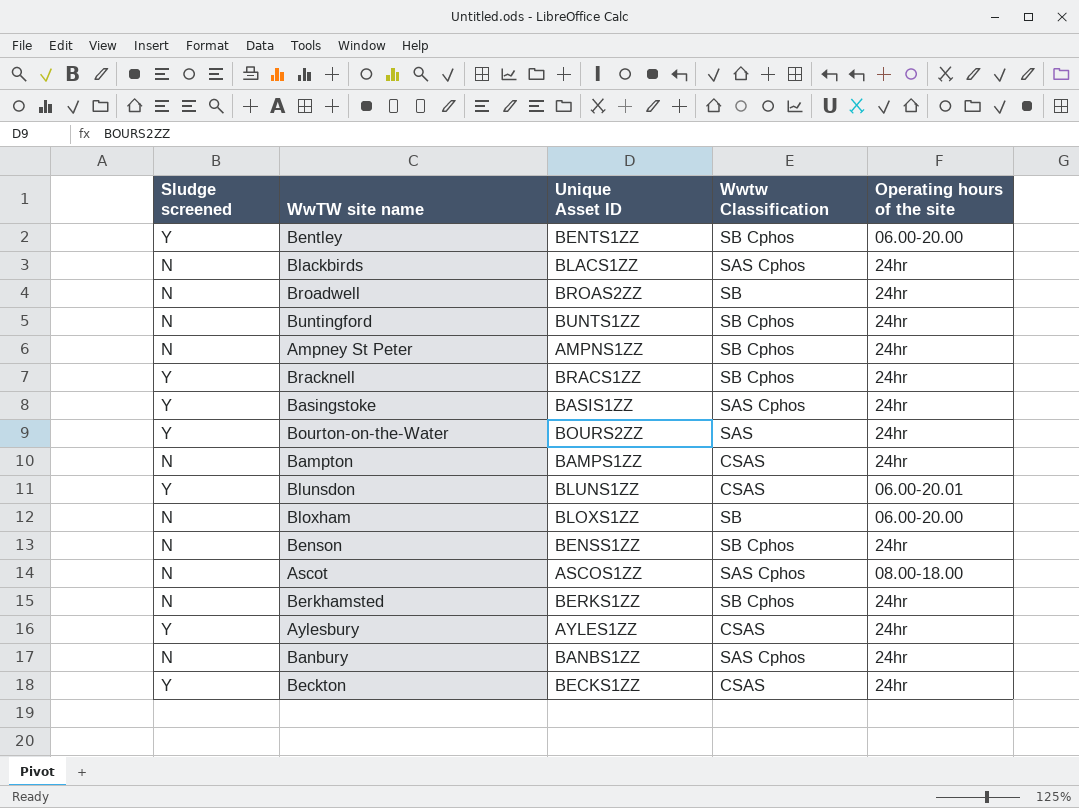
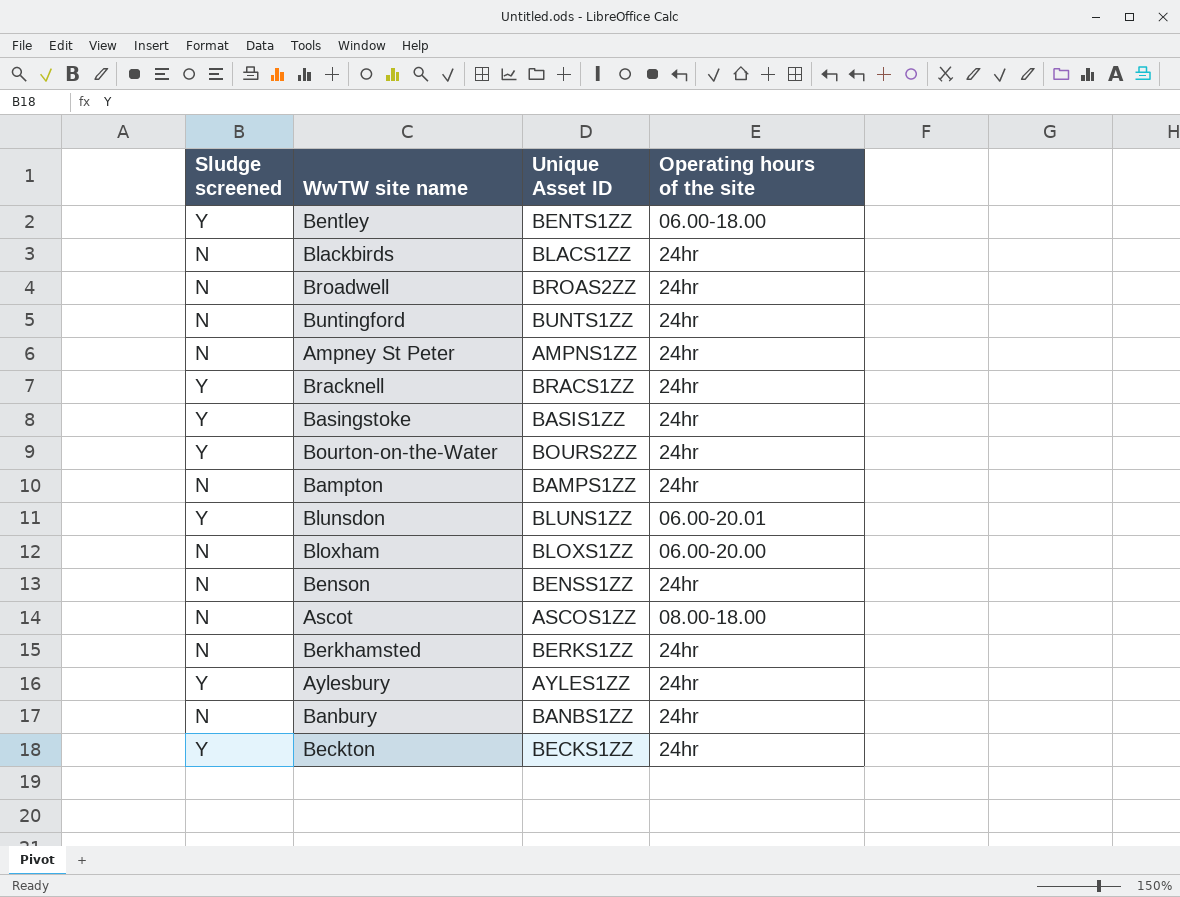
column Wwtw Classification | position: 4 -> none
Bentley | Operating hours of the site: 06.00-20.00 -> 06.00-18.00

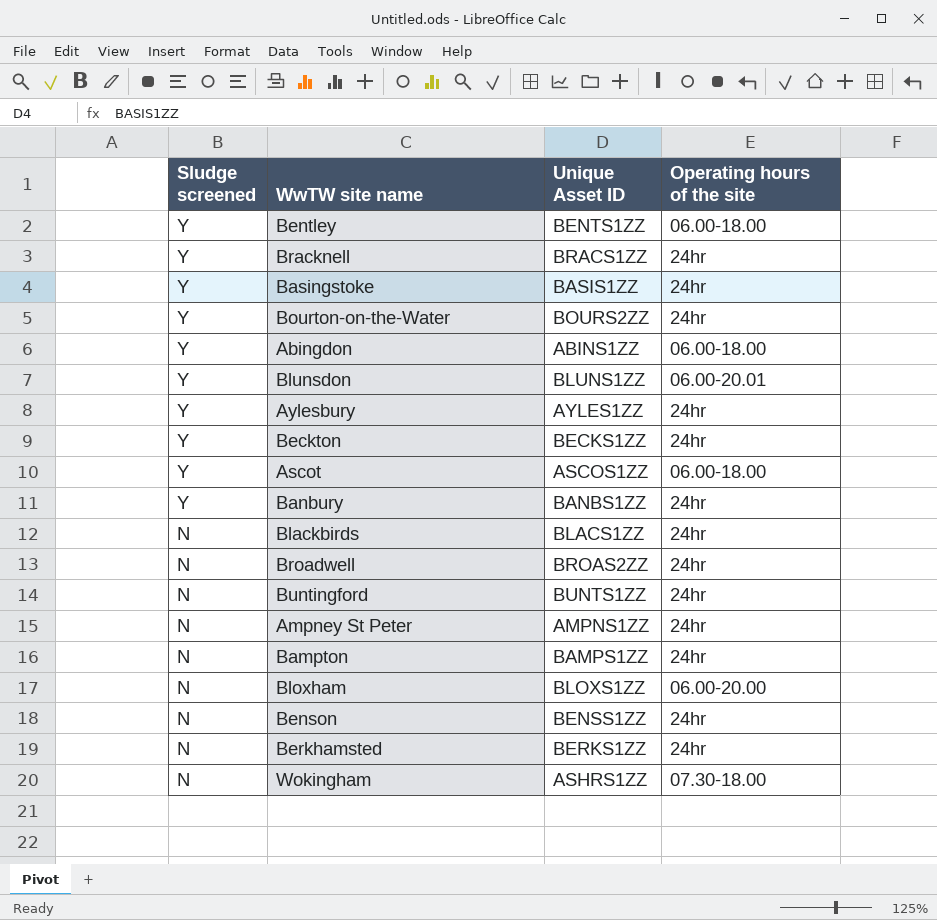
row order: none -> Sludge screened descending
row Abingdon: none -> Y | ABINS1ZZ | 06.00-18.00
Ascot | Sludge screened: N -> Y
Ascot | Operating hours of the site: 08.00-18.00 -> 06.00-18.00
Banbury | Sludge screened: N -> Y
row Wokingham: none -> N | ASHRS1ZZ | 07.30-18.00

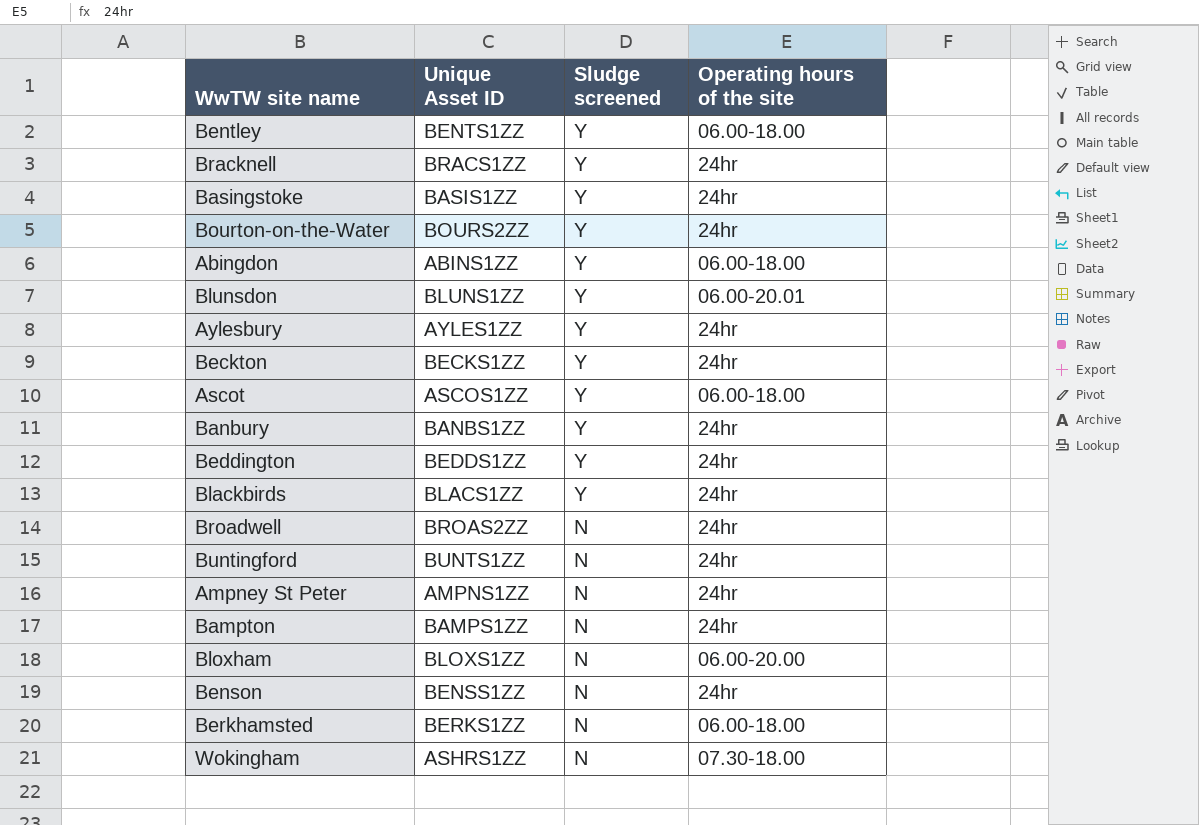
column Sludge screened | position: 1 -> 3
row Beddington: none -> BEDDS1ZZ | Y | 24hr
Blackbirds | Sludge screened: N -> Y
Berkhamsted | Operating hours of the site: 24hr -> 06.00-18.00

